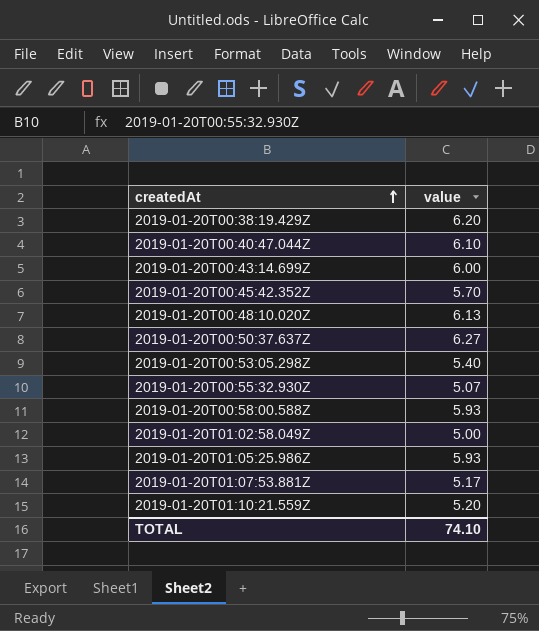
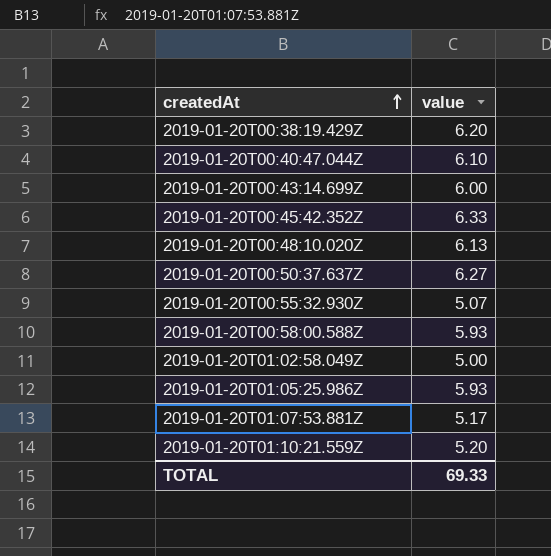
row 2019-01-20T00:53:05.298Z: 5.40 -> none
2019-01-20T00:45:42.352Z | value: 5.70 -> 6.33
TOTAL | value: 74.10 -> 69.33

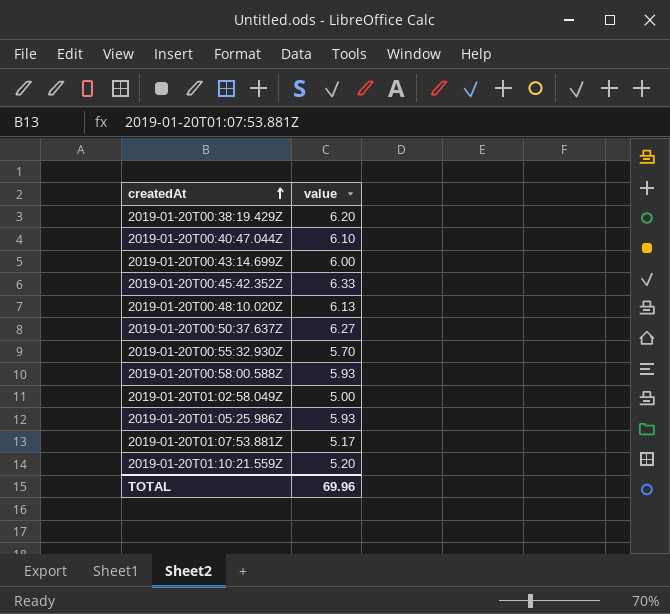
2019-01-20T00:55:32.930Z | value: 5.07 -> 5.70
TOTAL | value: 69.33 -> 69.96

